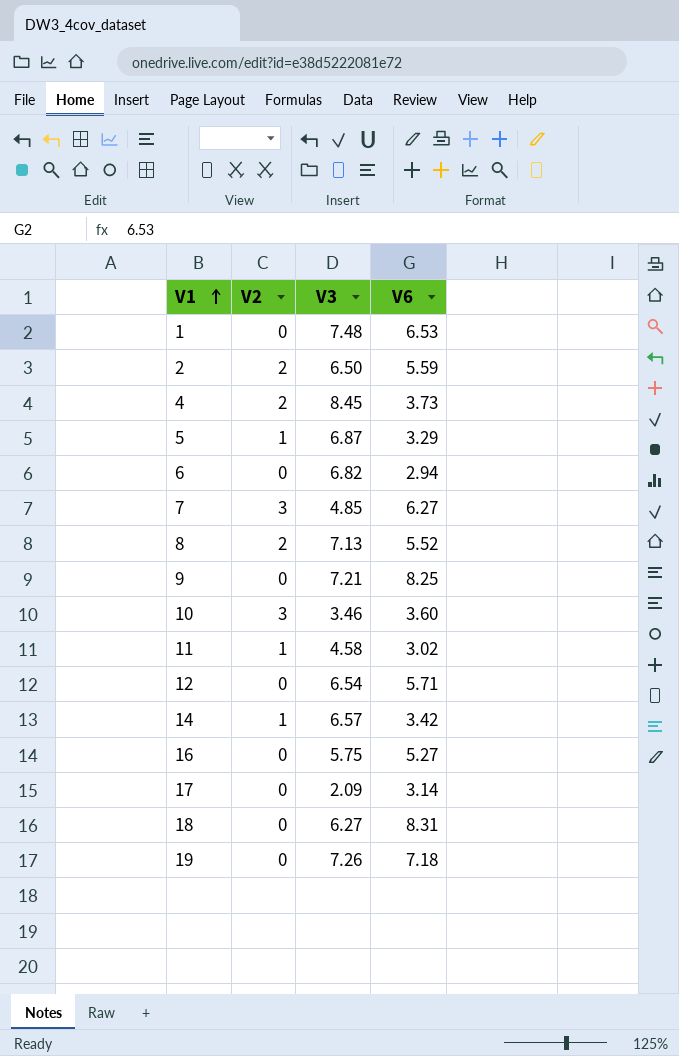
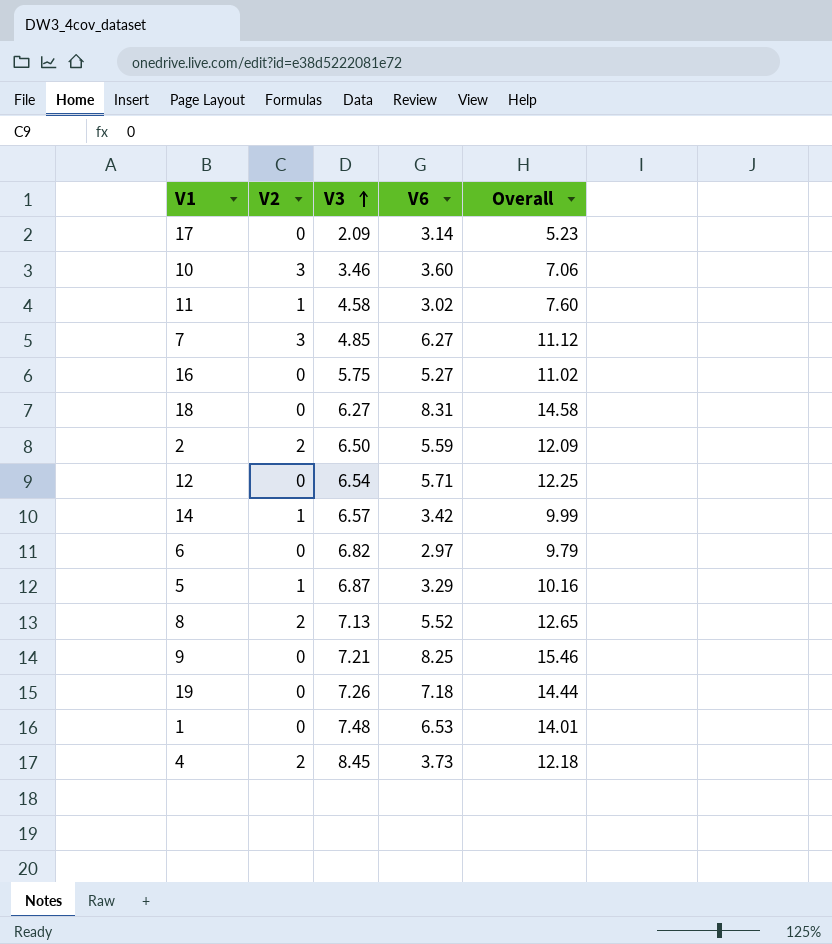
row order: V1 ascending -> V3 ascending
column Overall | formula: none -> [V3] + [V6]
6 | V6: 2.94 -> 2.97

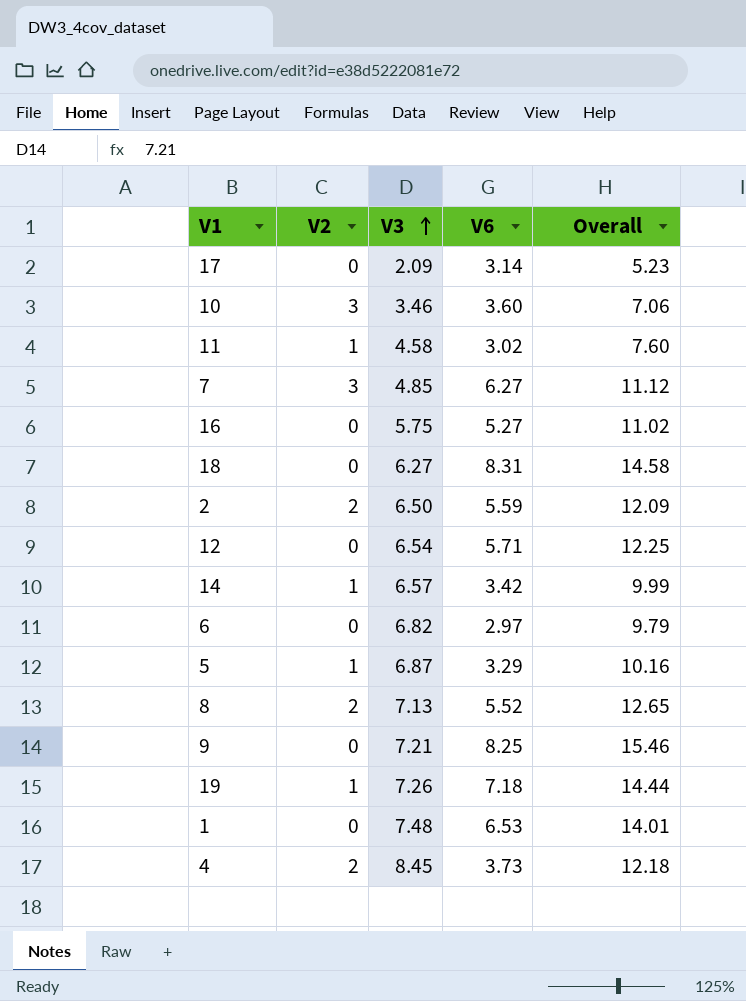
19 | V2: 0 -> 1

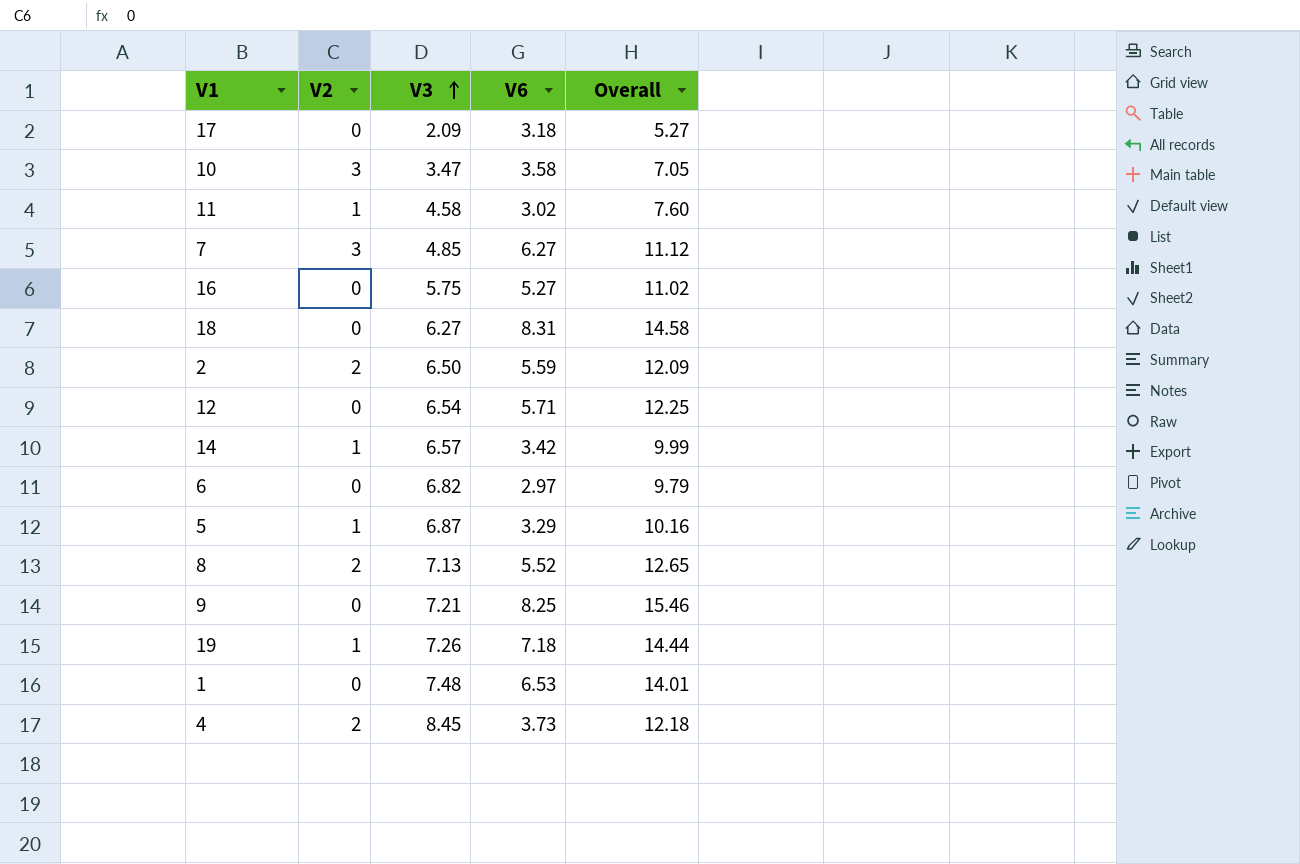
17 | V6: 3.14 -> 3.18
17 | Overall: 5.23 -> 5.27
10 | V3: 3.46 -> 3.47
10 | V6: 3.60 -> 3.58
10 | Overall: 7.06 -> 7.05

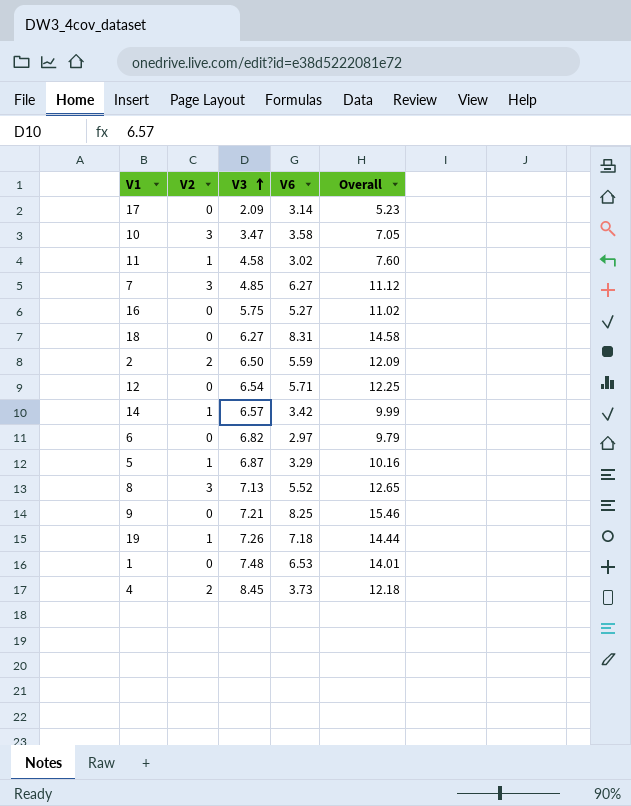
17 | V6: 3.18 -> 3.14
17 | Overall: 5.27 -> 5.23
8 | V2: 2 -> 3

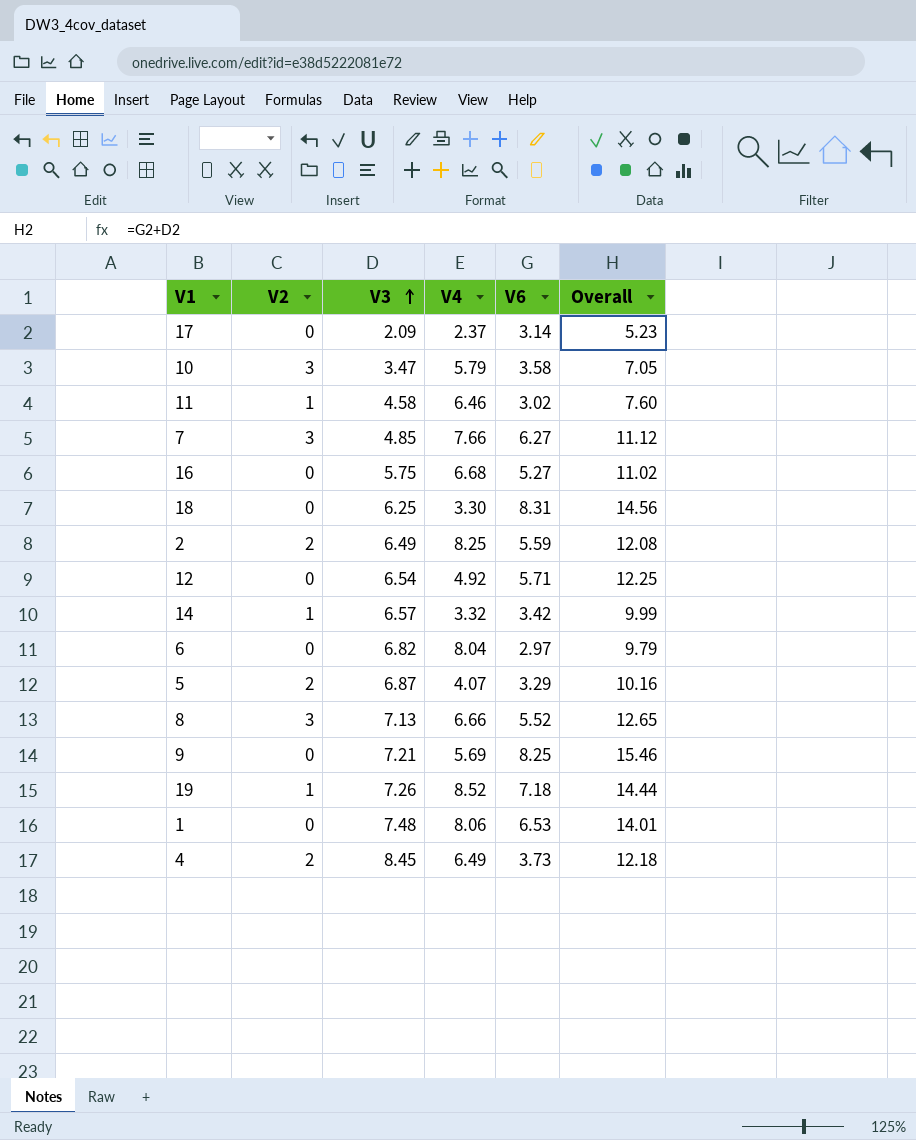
column V4 | position: none -> 4
18 | V3: 6.27 -> 6.25
18 | Overall: 14.58 -> 14.56
2 | V3: 6.50 -> 6.49
2 | Overall: 12.09 -> 12.08
5 | V2: 1 -> 2

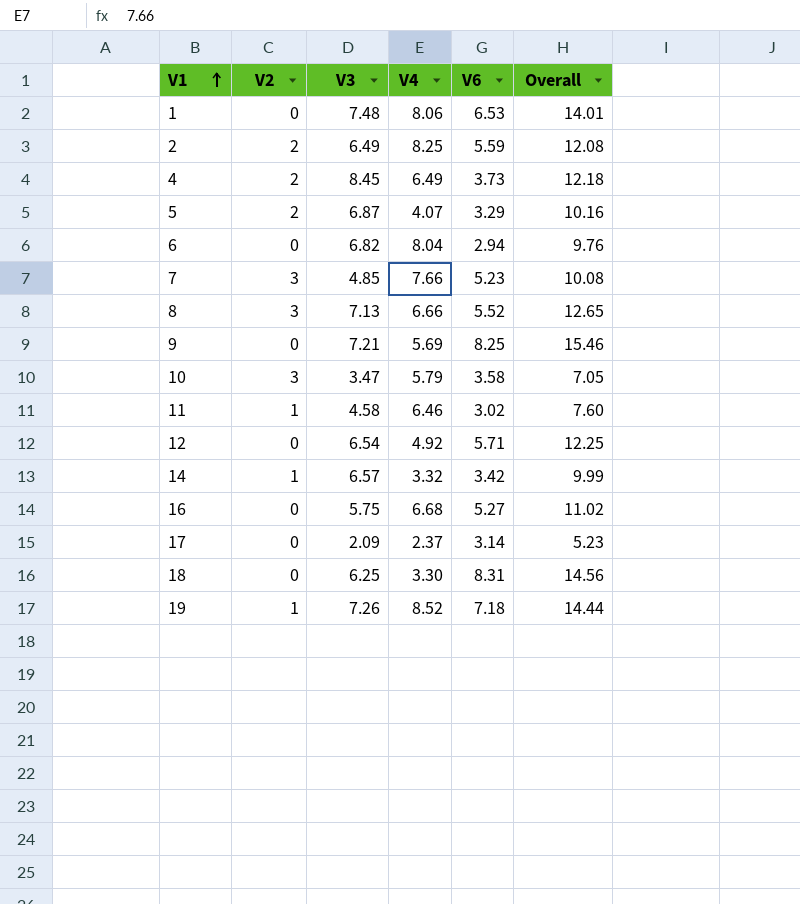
row order: V3 ascending -> V1 ascending
6 | V6: 2.97 -> 2.94
6 | Overall: 9.79 -> 9.76
7 | V6: 6.27 -> 5.23
7 | Overall: 11.12 -> 10.08

